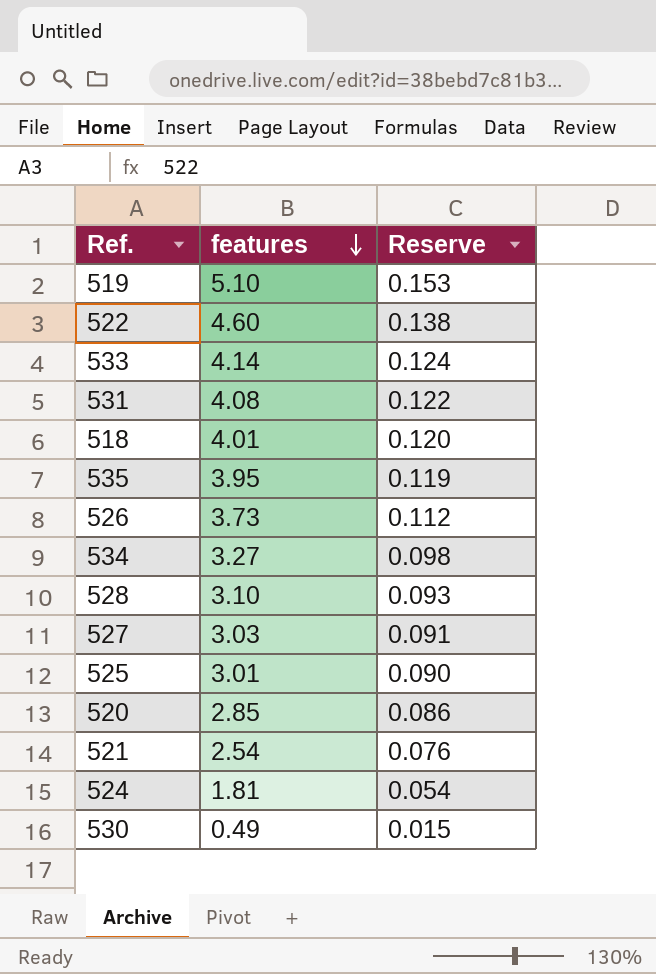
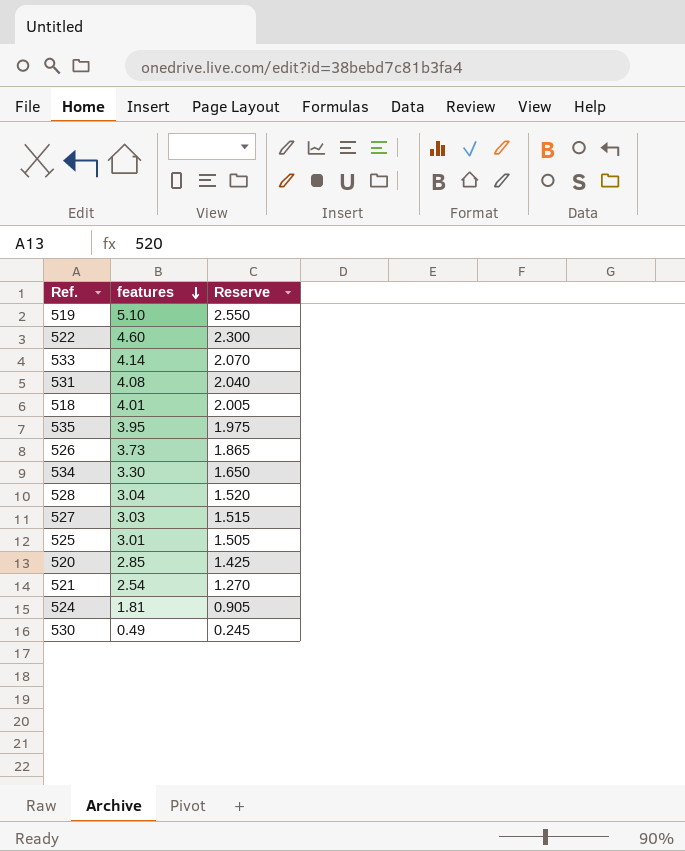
column Reserve | formula: [features] * 0.03 -> [features] * 0.5
534 | features: 3.27 -> 3.30
528 | features: 3.10 -> 3.04

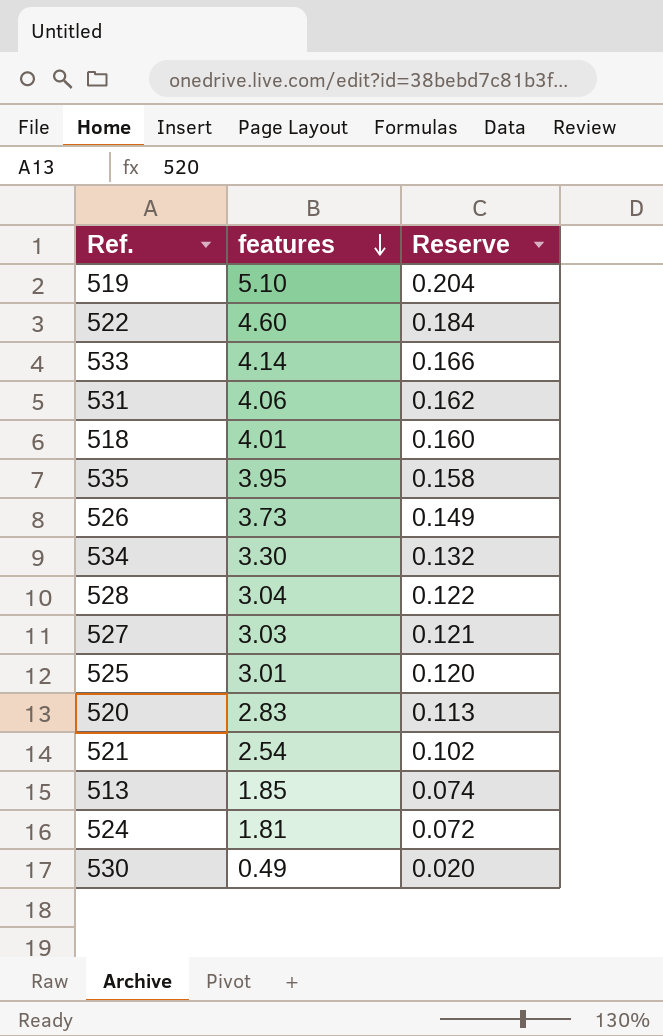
column Reserve | formula: [features] * 0.5 -> [features] * 0.04
531 | features: 4.08 -> 4.06
520 | features: 2.85 -> 2.83
row 513: none -> 1.85 | 0.074

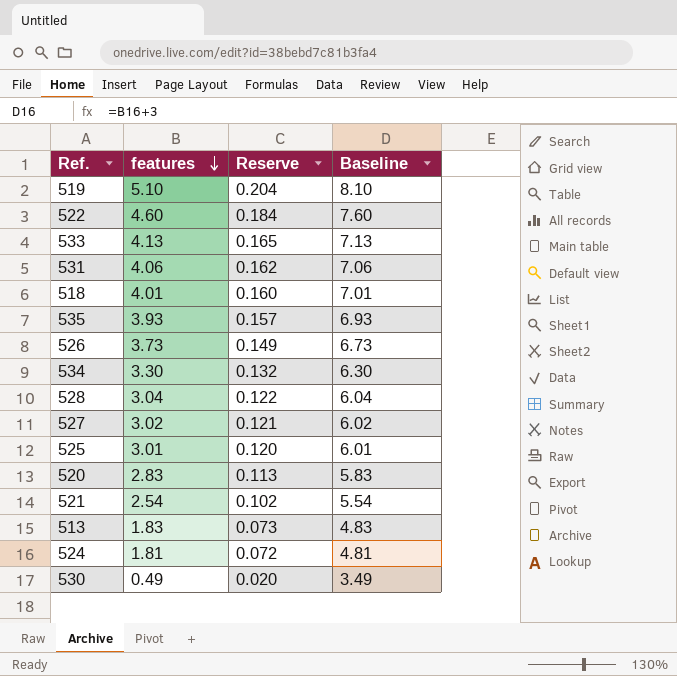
column Baseline | formula: none -> [features] + 3
533 | features: 4.14 -> 4.13
533 | Reserve: 0.166 -> 0.165
535 | features: 3.95 -> 3.93
535 | Reserve: 0.158 -> 0.157
527 | features: 3.03 -> 3.02
513 | features: 1.85 -> 1.83
513 | Reserve: 0.074 -> 0.073

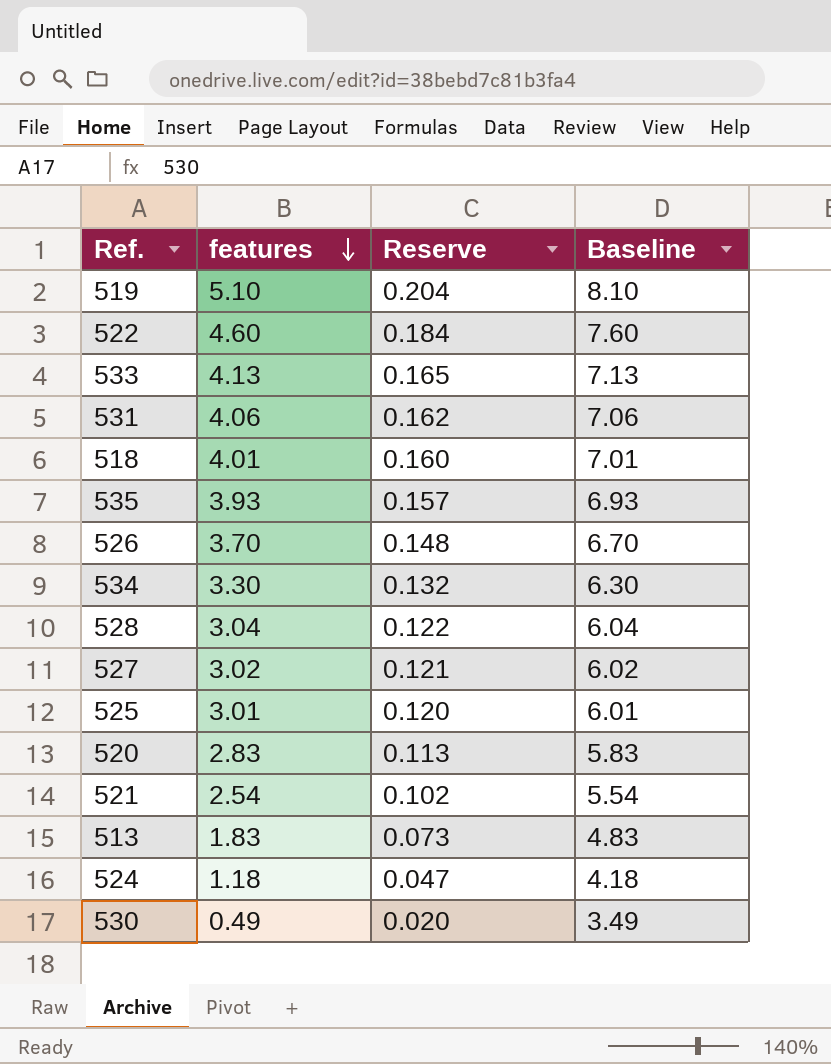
526 | features: 3.73 -> 3.70
526 | Reserve: 0.149 -> 0.148
526 | Baseline: 6.73 -> 6.70
524 | features: 1.81 -> 1.18
524 | Reserve: 0.072 -> 0.047
524 | Baseline: 4.81 -> 4.18

